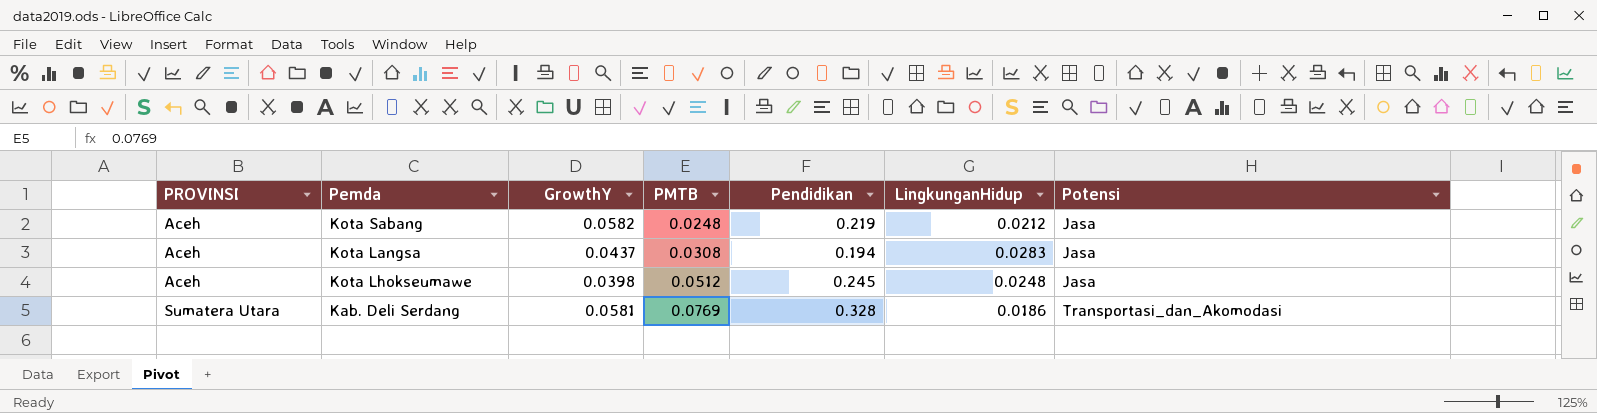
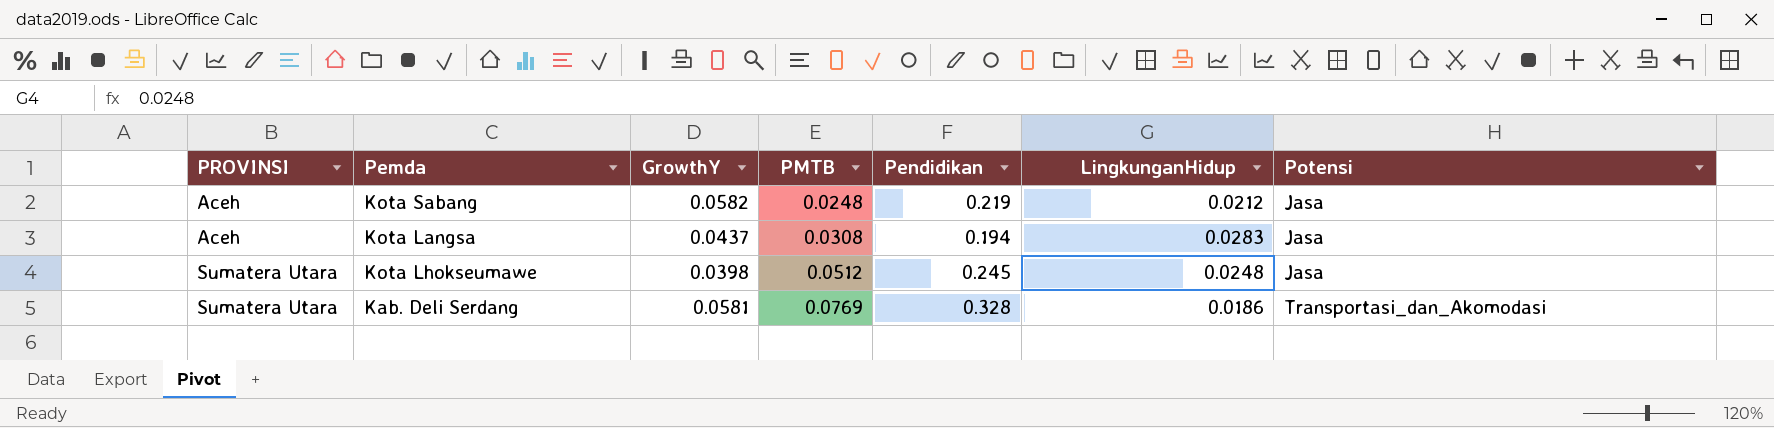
Kota Lhokseumawe | PROVINSI: Aceh -> Sumatera Utara

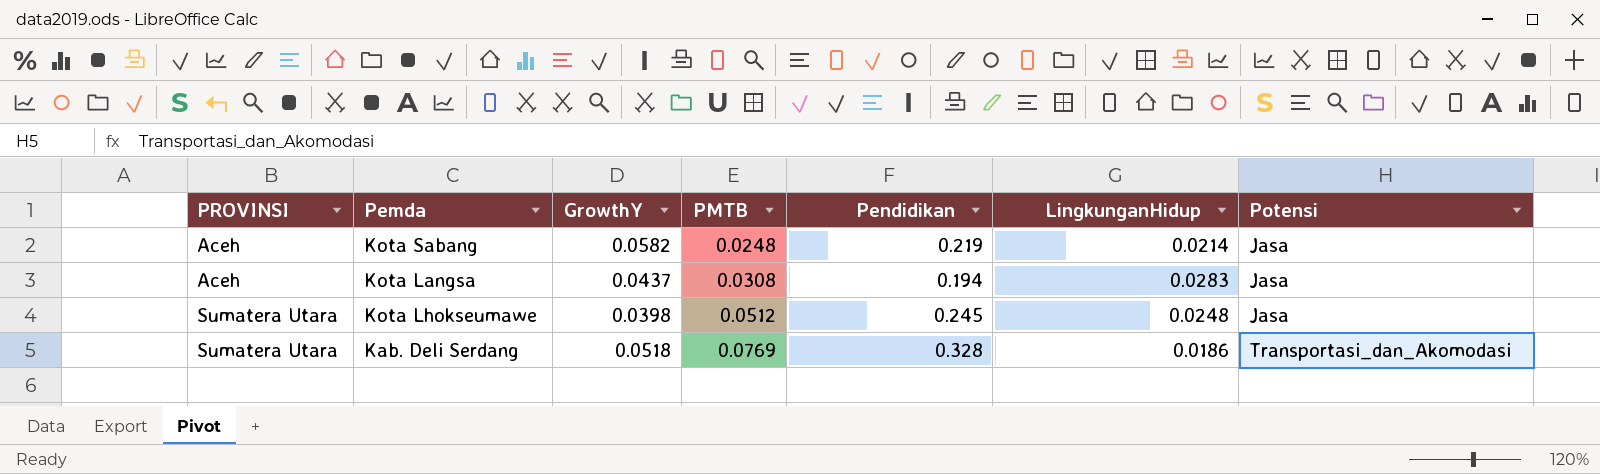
Kota Sabang | LingkunganHidup: 0.0212 -> 0.0214
Kab. Deli Serdang | GrowthY: 0.0581 -> 0.0518

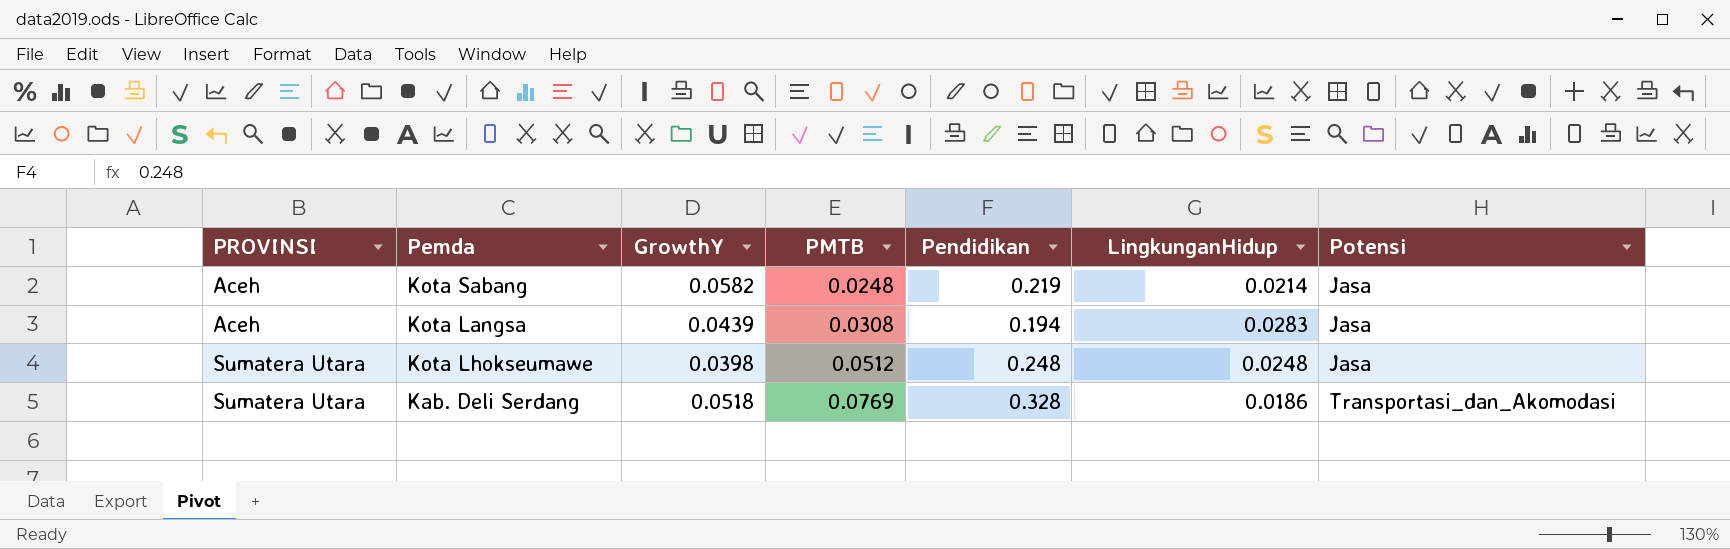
Kota Langsa | GrowthY: 0.0437 -> 0.0439
Kota Lhokseumawe | Pendidikan: 0.245 -> 0.248

